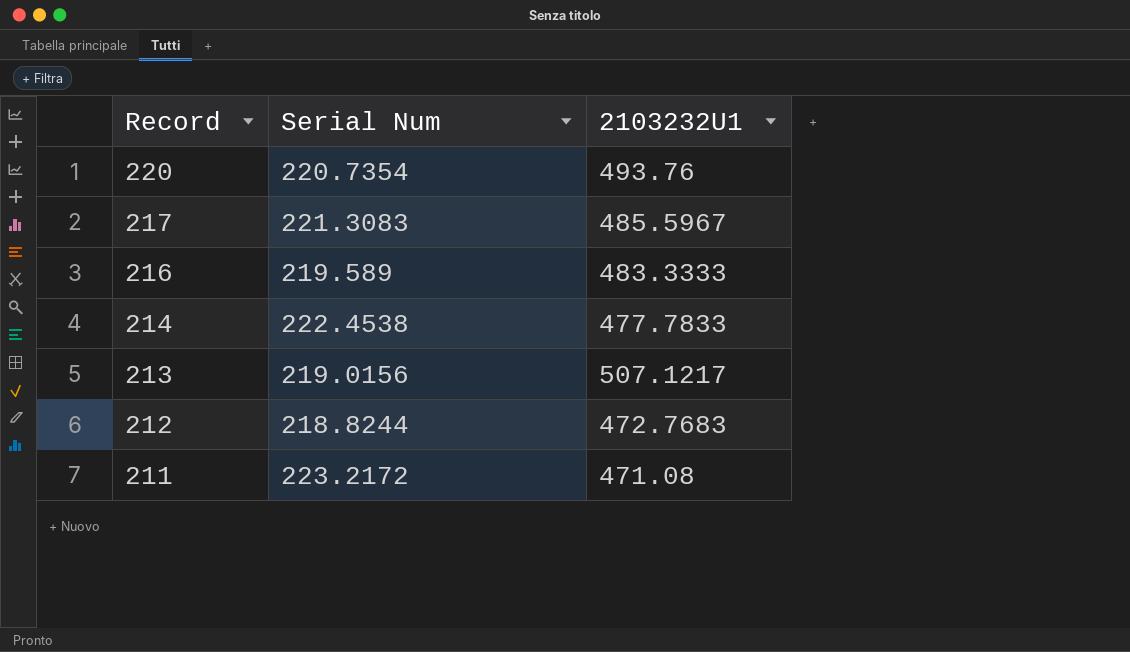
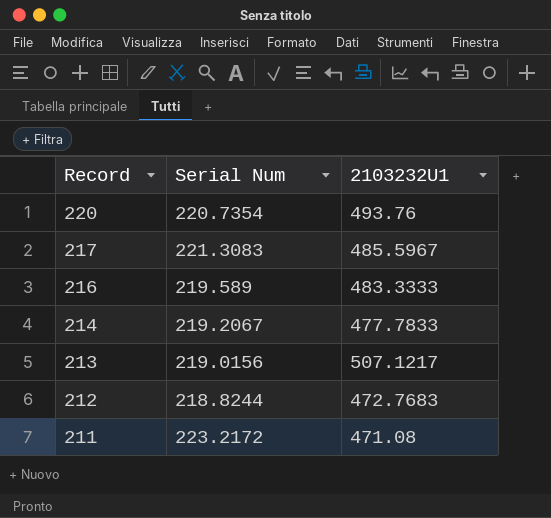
214 | Serial Num: 222.4538 -> 219.2067

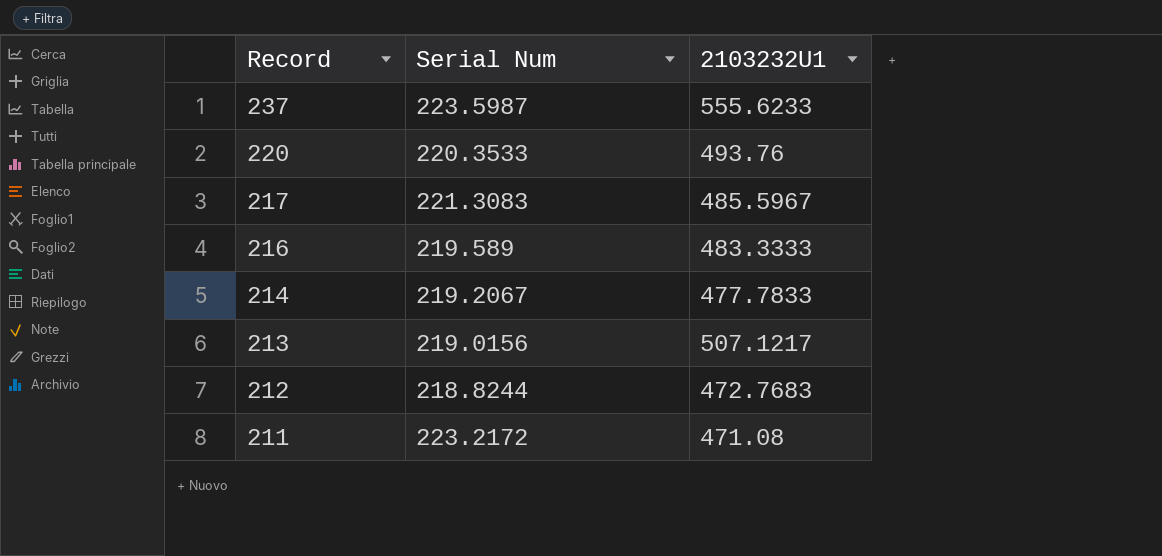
row 237: none -> 223.5987 | 555.6233
220 | Serial Num: 220.7354 -> 220.3533

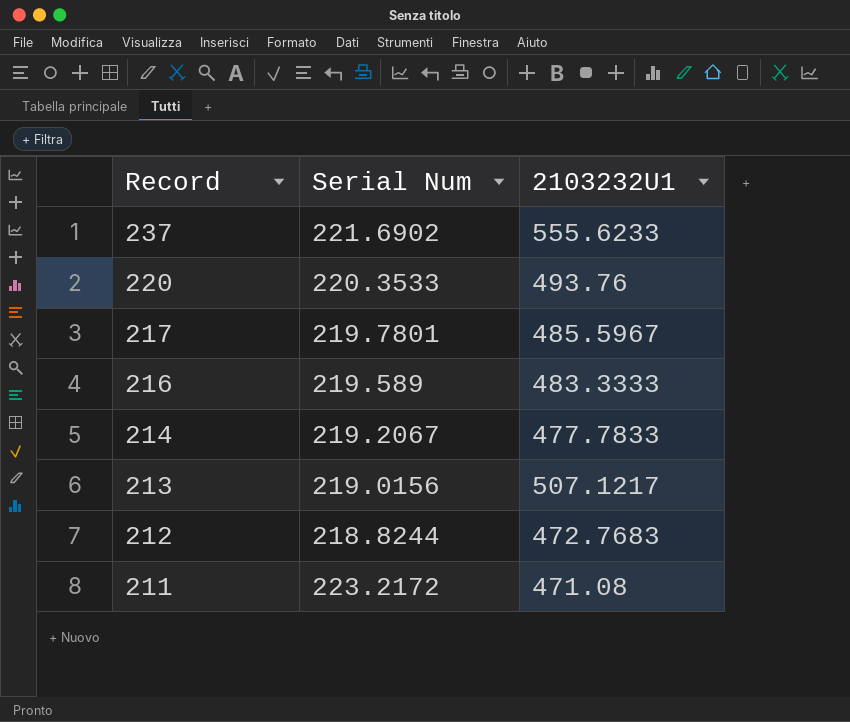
237 | Serial Num: 223.5987 -> 221.6902
217 | Serial Num: 221.3083 -> 219.7801

